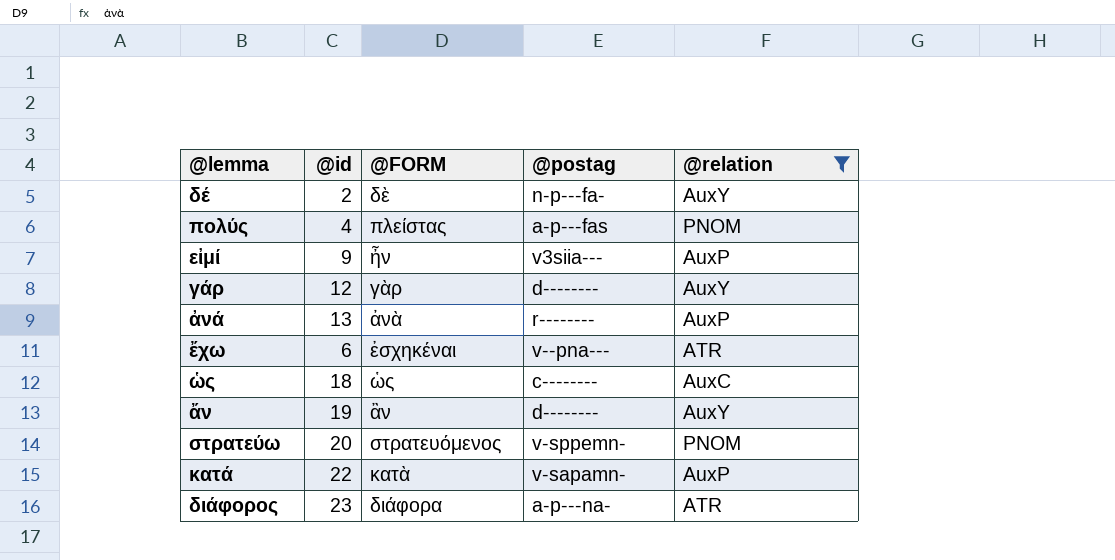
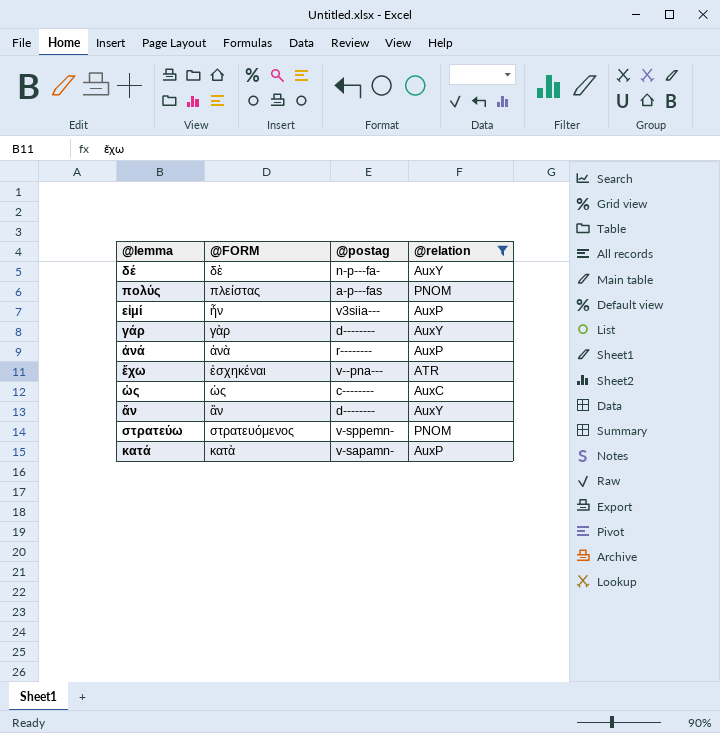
column @id | position: 2 -> none
row διάφορος: 23 | διάφορα | a-p---na- | ATR -> none

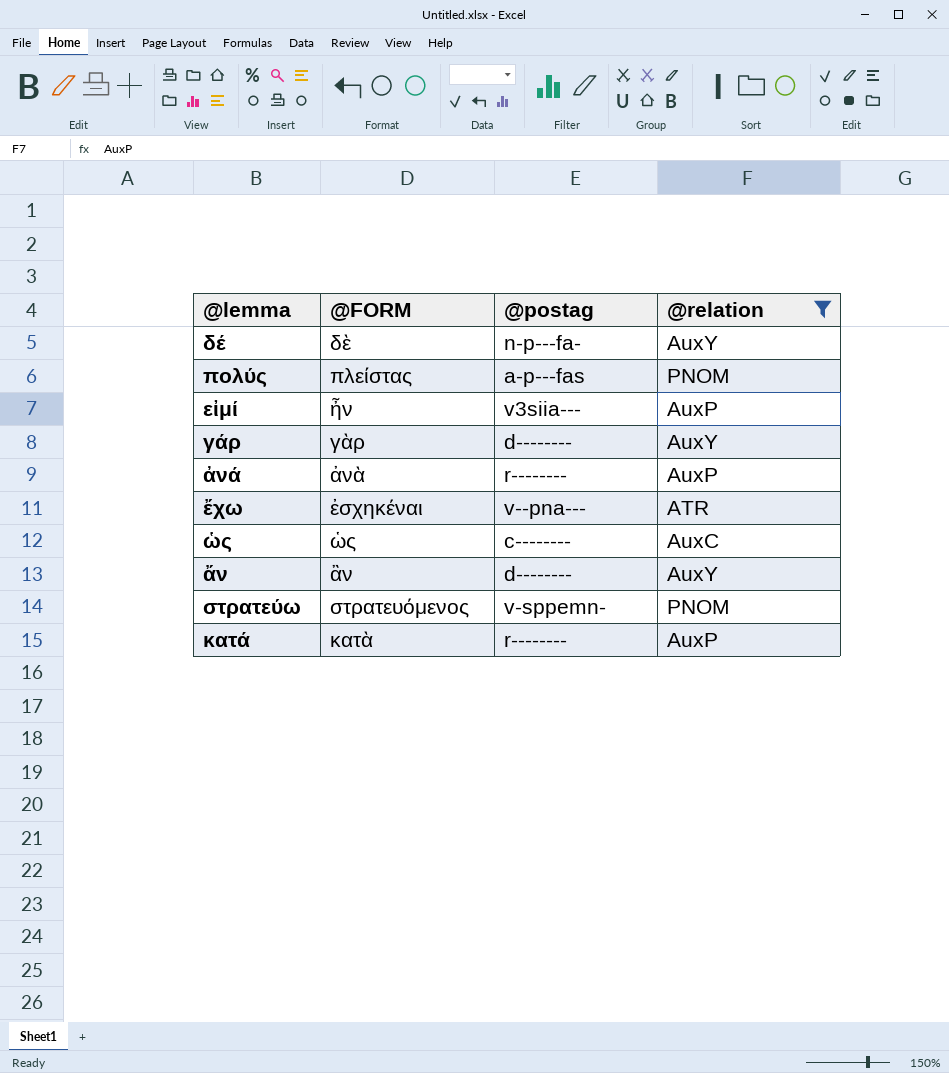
κατά | @postag: v-sapamn- -> r--------

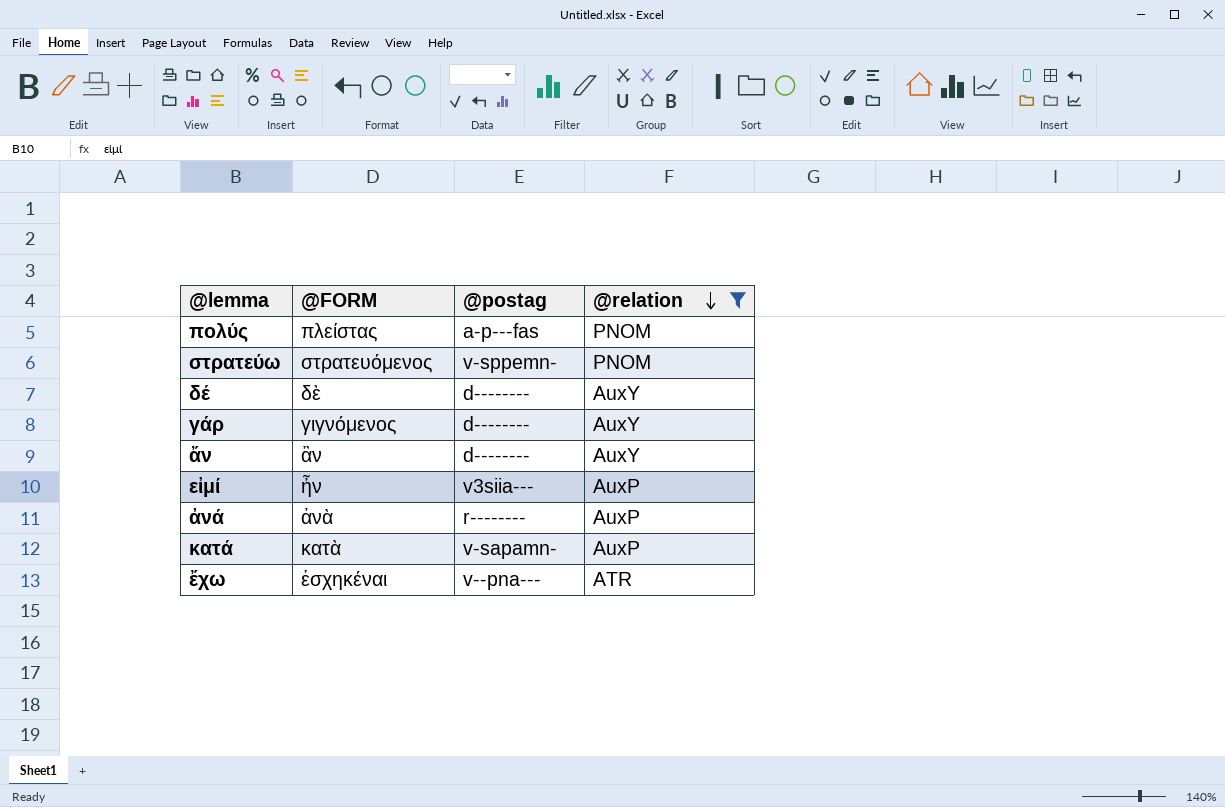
row order: none -> @relation descending
row ὡς: ὡς | c-------- | AuxC -> none
δέ | @postag: n-p---fa- -> d--------
γάρ | @FORM: γὰρ -> γιγνόμενος
κατά | @postag: r-------- -> v-sapamn-

